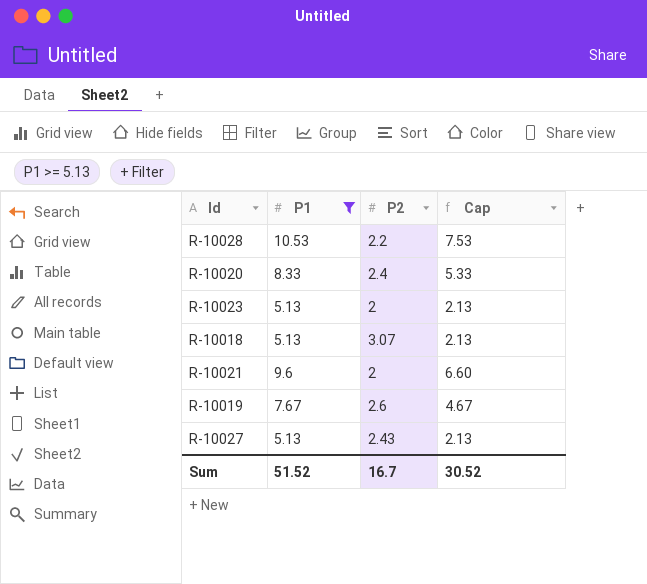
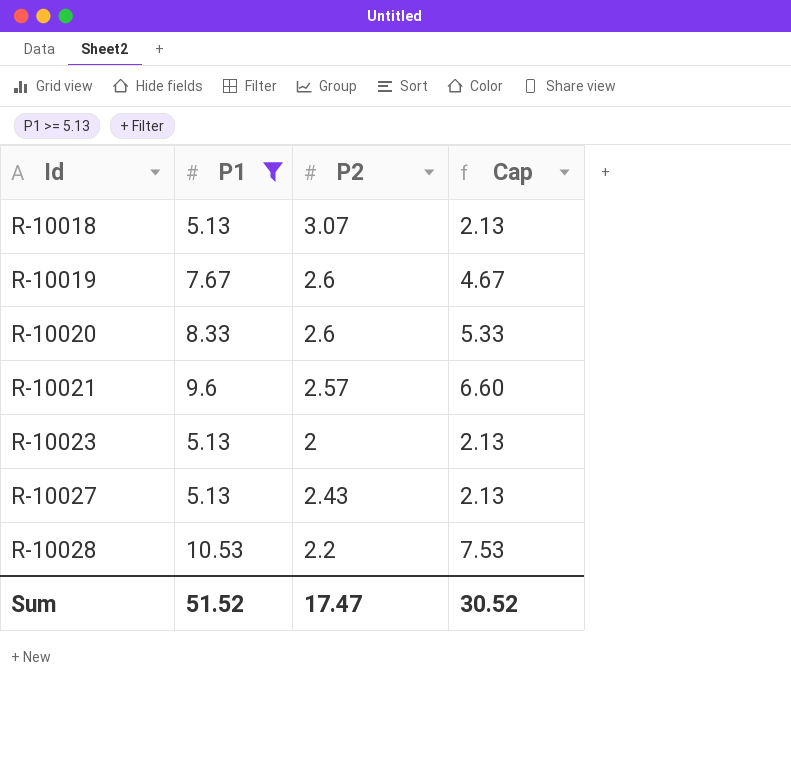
row order: none -> Id ascending
R-10020 | P2: 2.4 -> 2.6
R-10021 | P2: 2 -> 2.57
Sum | P2: 16.7 -> 17.47

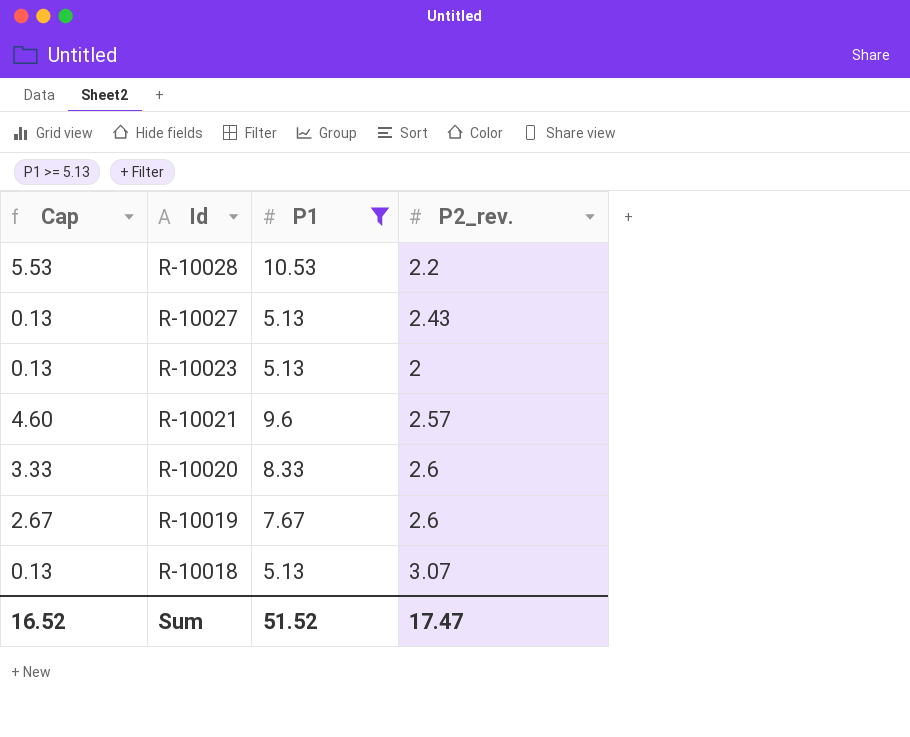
row order: Id ascending -> Id descending
column Cap | formula: [P1] - 3 -> [P1] - 5
column Cap | position: 4 -> 1
column name: P2 -> P2_rev.
Sum | Cap: 30.52 -> 16.52

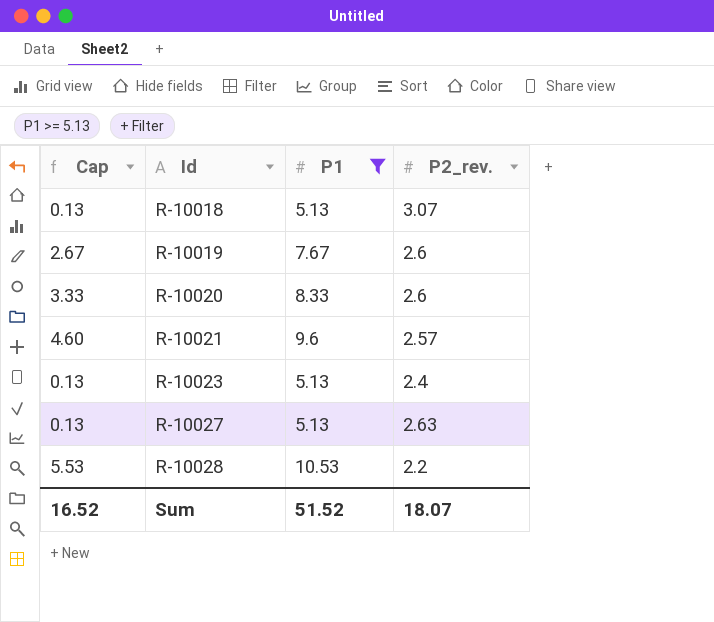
row order: Id descending -> Id ascending
R-10023 | P2_rev.: 2 -> 2.4
R-10027 | P2_rev.: 2.43 -> 2.63
Sum | P2_rev.: 17.47 -> 18.07

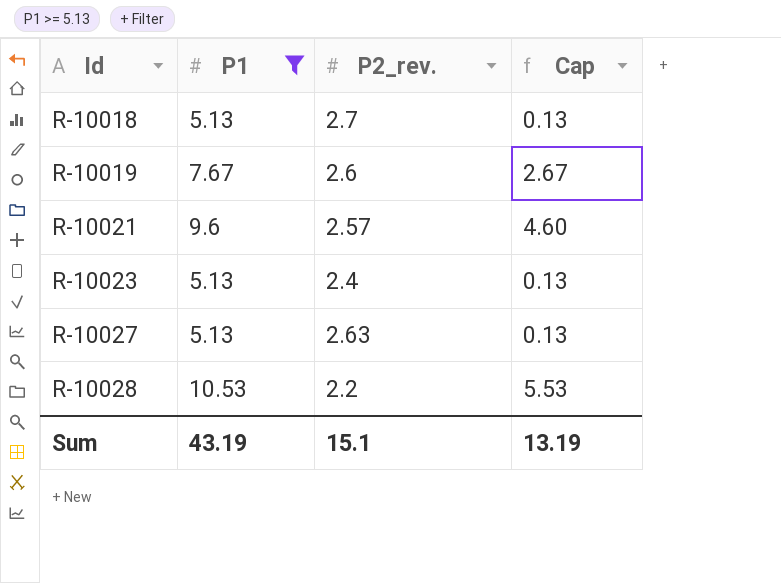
column Cap | position: 1 -> 4
row R-10020: 3.33 | 8.33 | 2.6 -> none
R-10018 | P2_rev.: 3.07 -> 2.7
Sum | P1: 51.52 -> 43.19
Sum | P2_rev.: 18.07 -> 15.1
Sum | Cap: 16.52 -> 13.19

